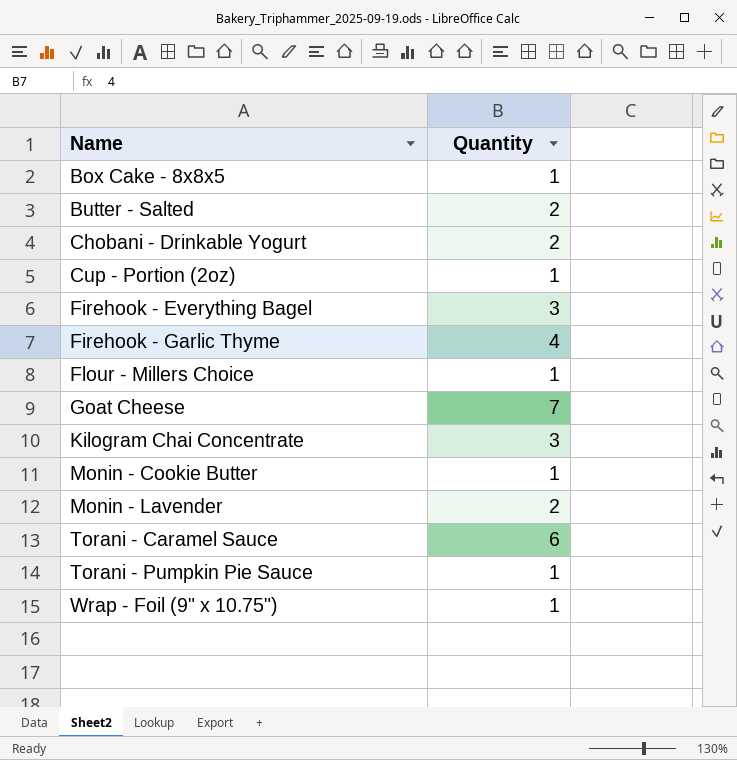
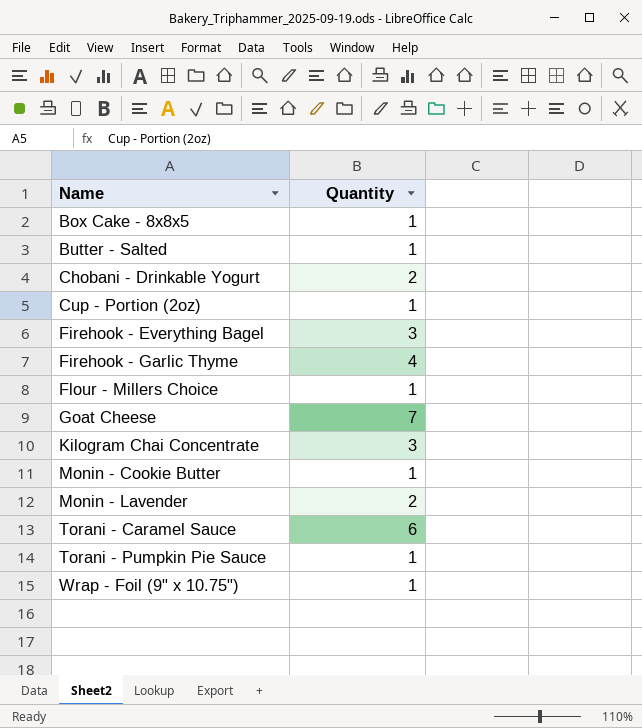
Butter - Salted | Quantity: 2 -> 1

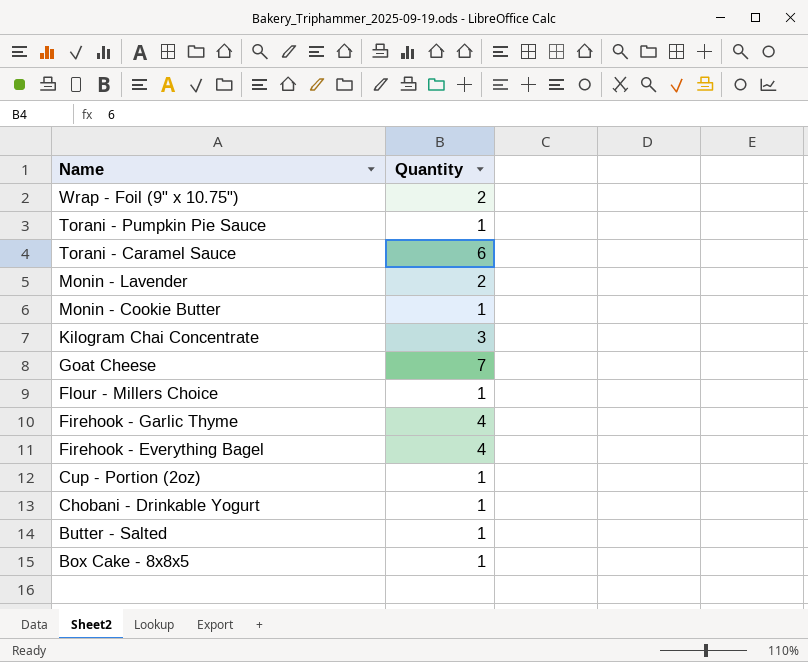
row order: Name ascending -> Name descending
Wrap - Foil (9" x 10.75") | Quantity: 1 -> 2
Firehook - Everything Bagel | Quantity: 3 -> 4
Chobani - Drinkable Yogurt | Quantity: 2 -> 1

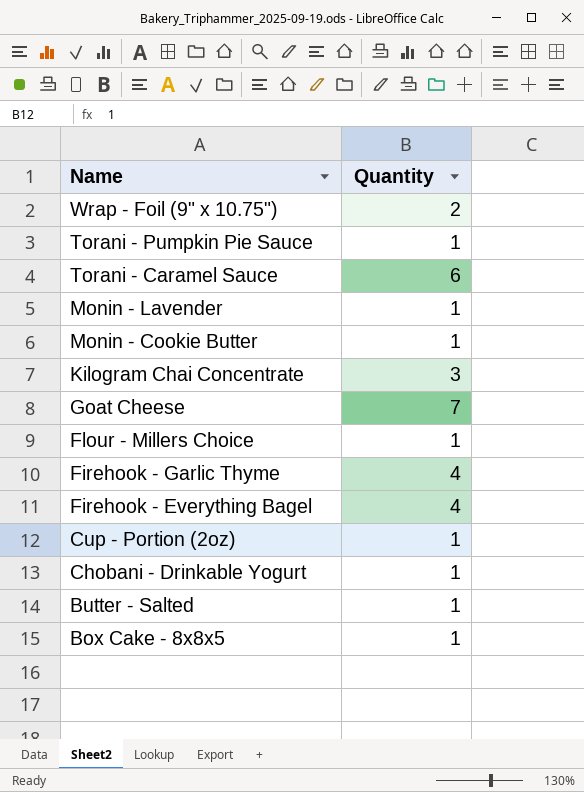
Monin - Lavender | Quantity: 2 -> 1

